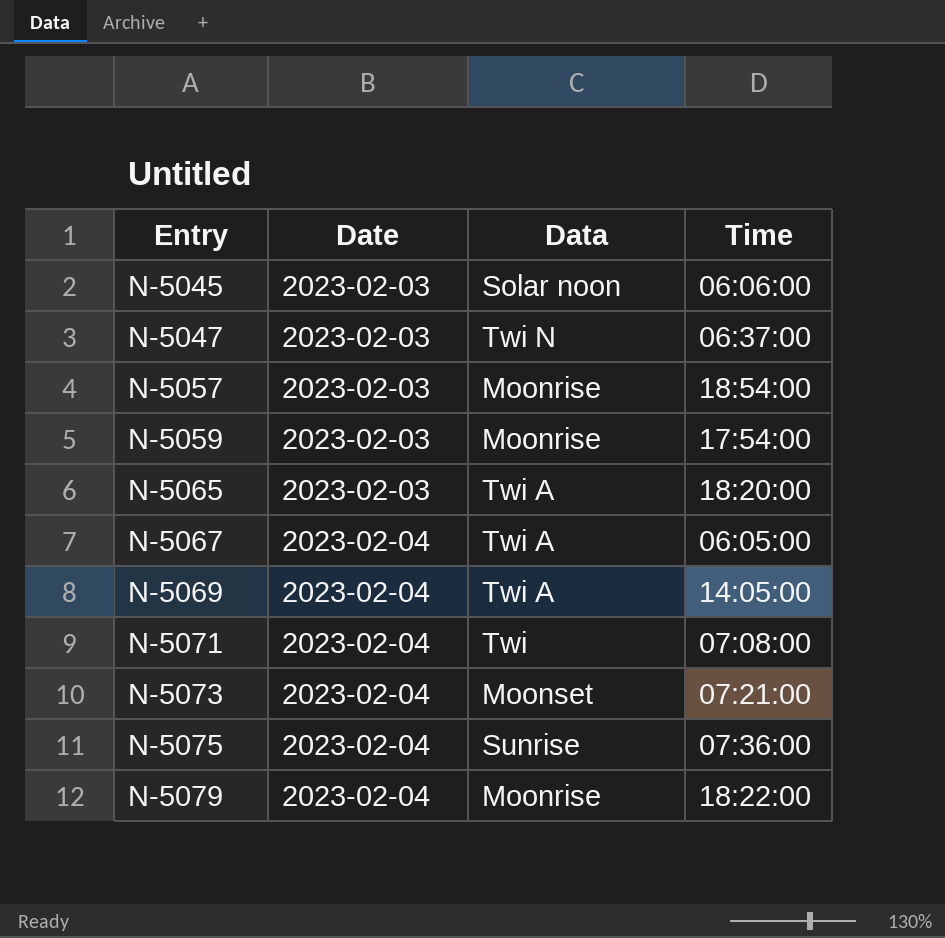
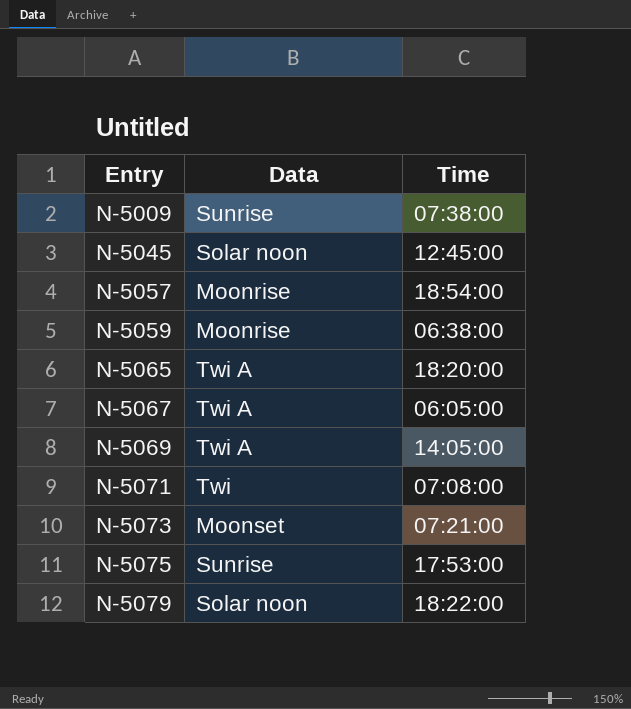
column Date | position: 2 -> none
row N-5047: 2023-02-03 | Twi N | 06:37:00 -> none
row N-5009: none -> Sunrise | 07:38:00
N-5045 | Time: 06:06:00 -> 12:45:00
N-5059 | Time: 17:54:00 -> 06:38:00
N-5075 | Time: 07:36:00 -> 17:53:00
N-5079 | Data: Moonrise -> Solar noon

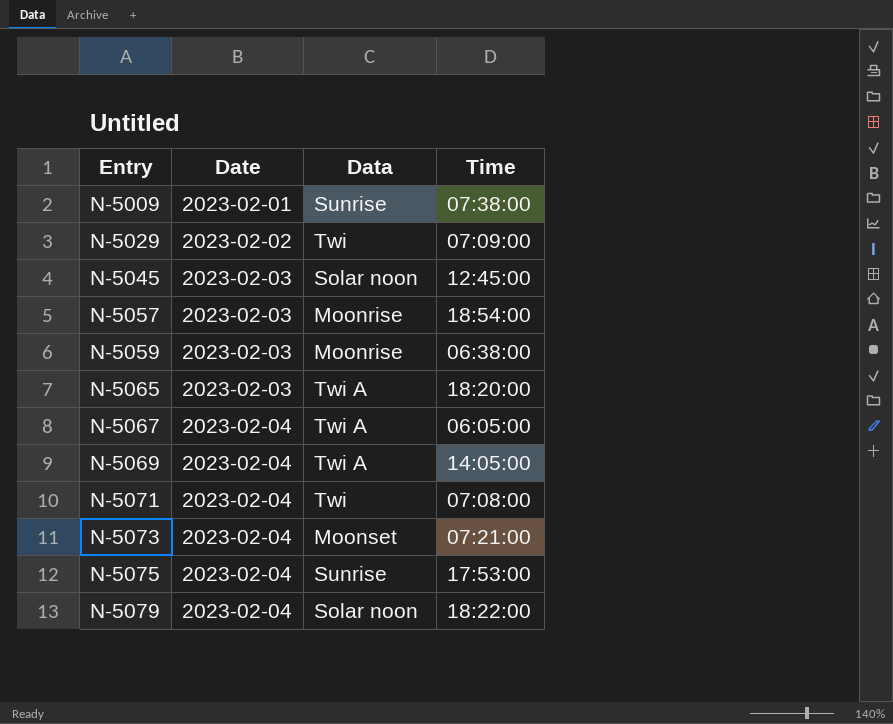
column Date | position: none -> 2
row N-5029: none -> 2023-02-02 | Twi | 07:09:00

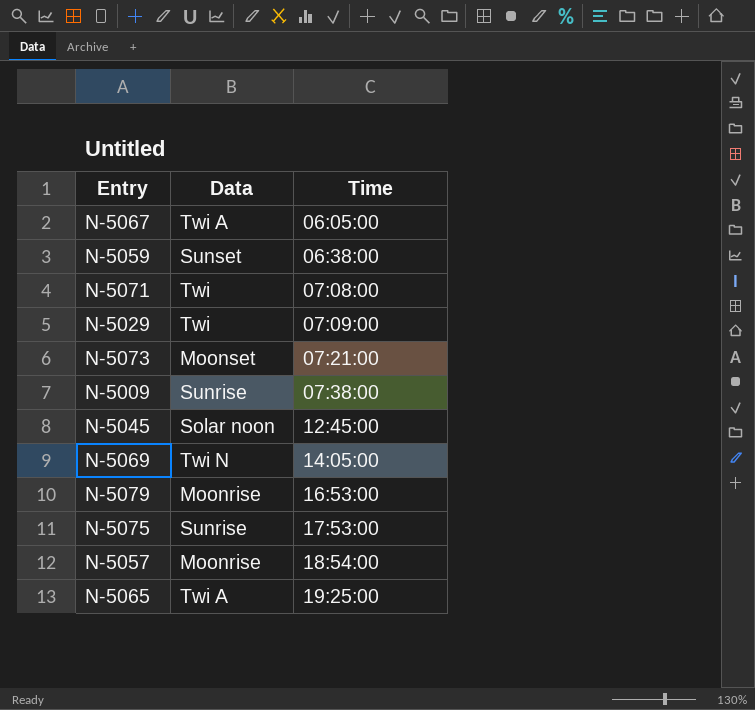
row order: Entry ascending -> Time ascending
column Date | position: 2 -> none
N-5059 | Data: Moonrise -> Sunset
N-5069 | Data: Twi A -> Twi N
N-5079 | Data: Solar noon -> Moonrise
N-5079 | Time: 18:22:00 -> 16:53:00
N-5065 | Time: 18:20:00 -> 19:25:00

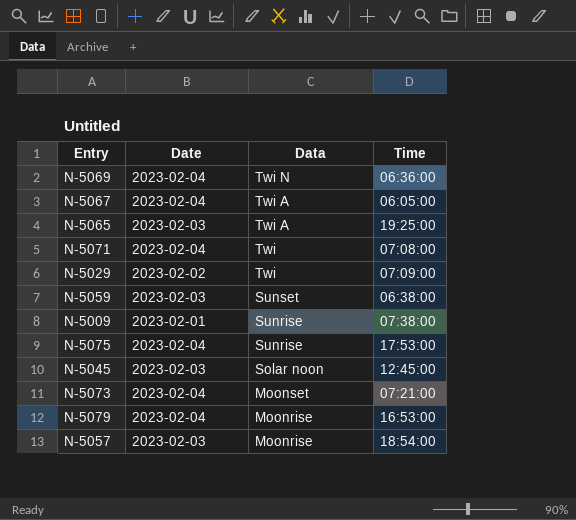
row order: Time ascending -> Data descending
column Date | position: none -> 2
N-5069 | Time: 14:05:00 -> 06:36:00

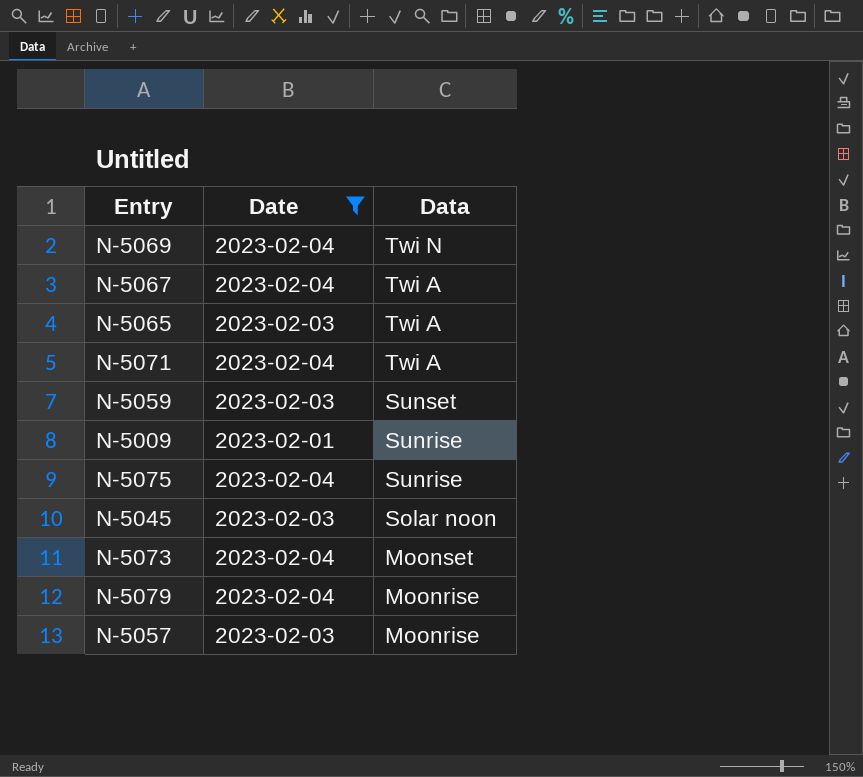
filter: none -> Date != 2023-02-02
column Time | position: 4 -> none
N-5071 | Data: Twi -> Twi A

